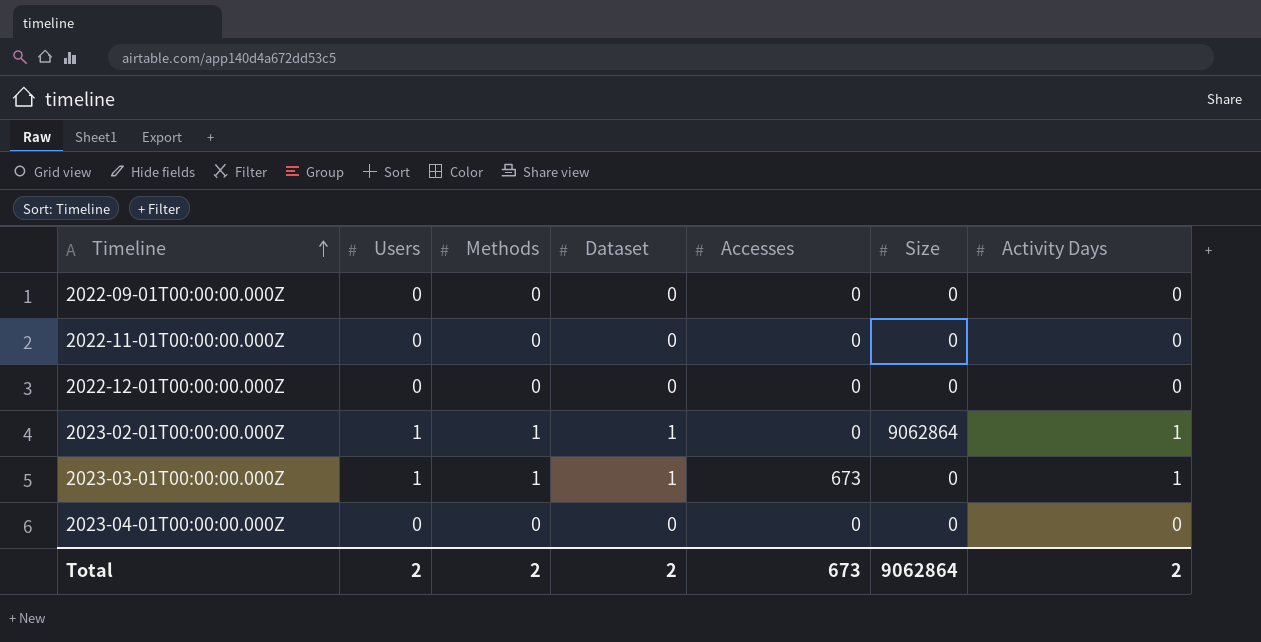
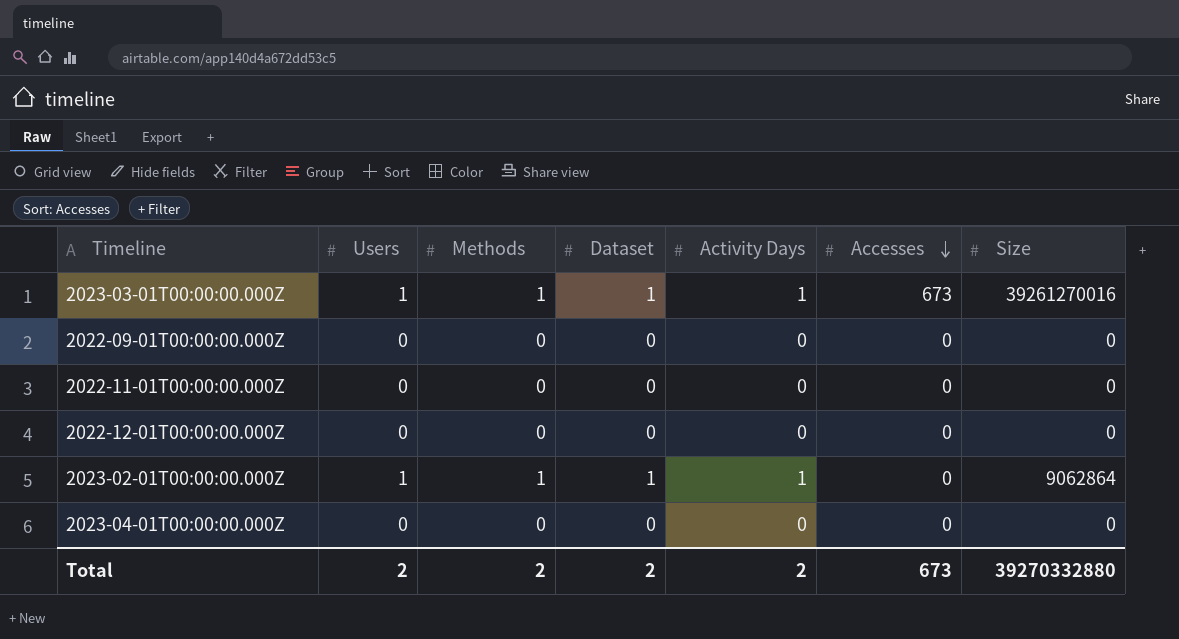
row order: Timeline ascending -> Accesses descending
column Activity Days | position: 7 -> 5
2023-03-01T00:00:00.000Z | Size: 0 -> 39261270016
Total | Size: 9062864 -> 39270332880

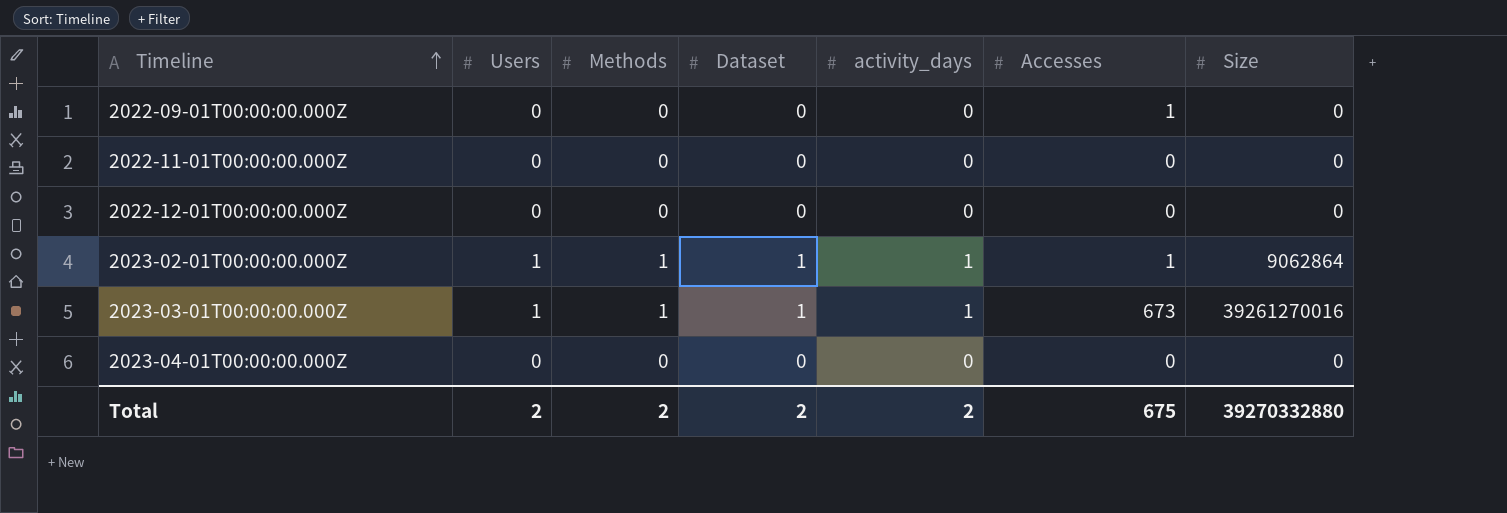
row order: Accesses descending -> Timeline ascending
column name: Activity Days -> activity_days
2022-09-01T00:00:00.000Z | Accesses: 0 -> 1
2023-02-01T00:00:00.000Z | Accesses: 0 -> 1
Total | Accesses: 673 -> 675

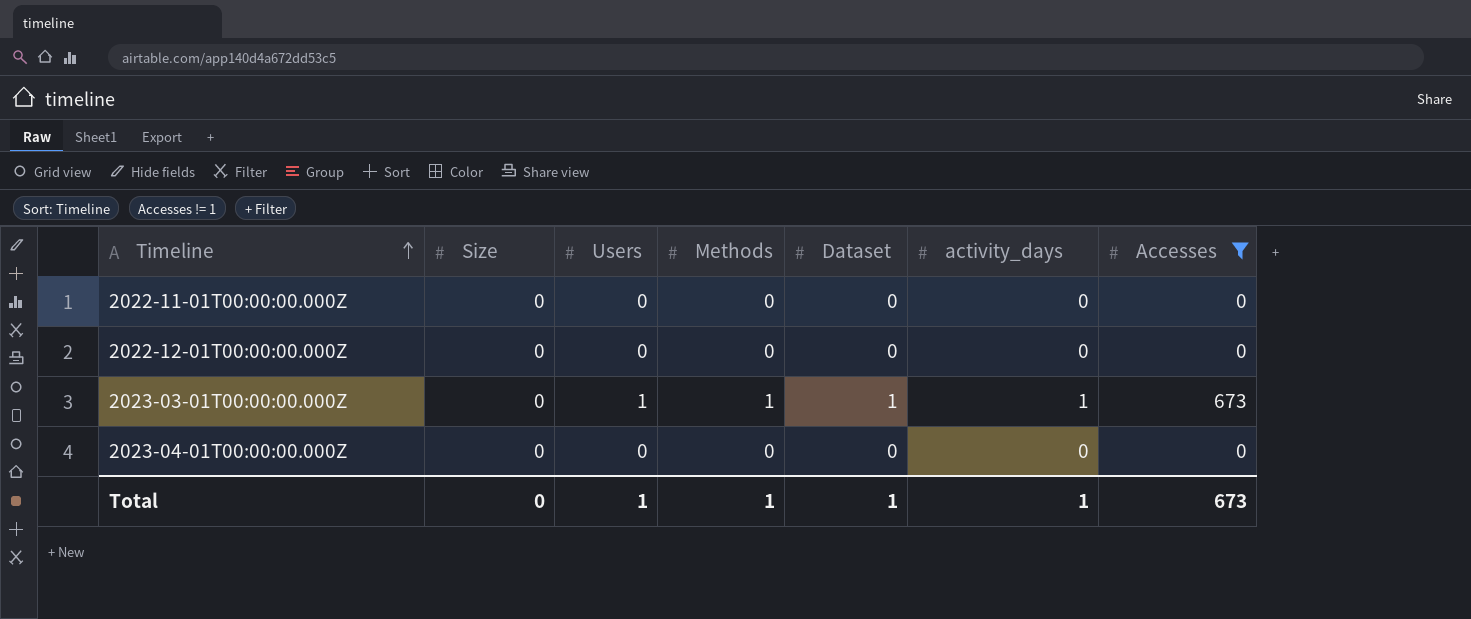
filter: none -> Accesses != 1
column Size | position: 7 -> 2
2023-03-01T00:00:00.000Z | Size: 39261270016 -> 0
Total | Size: 39270332880 -> 0
Total | Users: 2 -> 1
Total | Methods: 2 -> 1
Total | Dataset: 2 -> 1
Total | activity_days: 2 -> 1
Total | Accesses: 675 -> 673

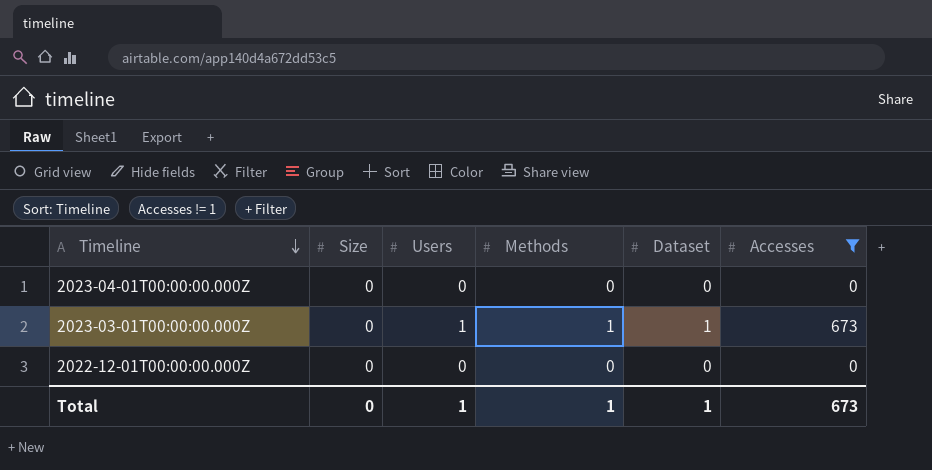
row order: Timeline ascending -> Timeline descending
column activity_days | position: 6 -> none
row 2022-11-01T00:00:00.000Z: 0 | 0 | 0 | 0 | 0 | 0 -> none

